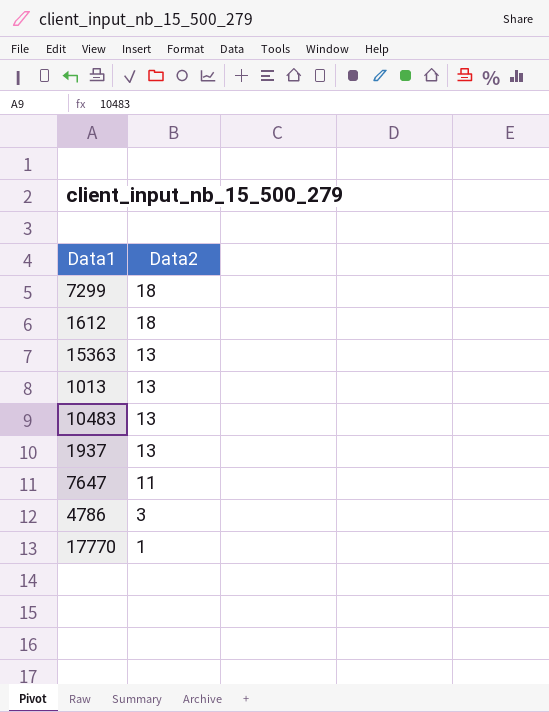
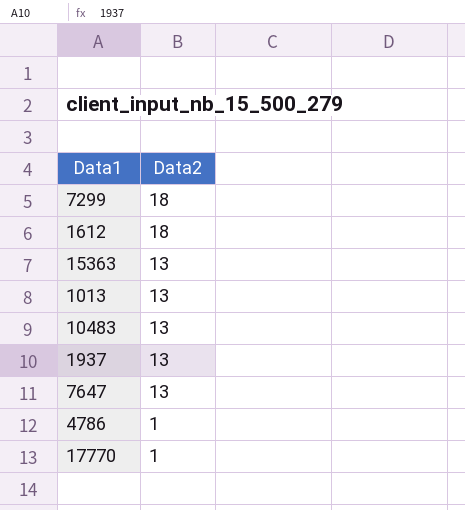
7647 | Data2: 11 -> 13
4786 | Data2: 3 -> 1

